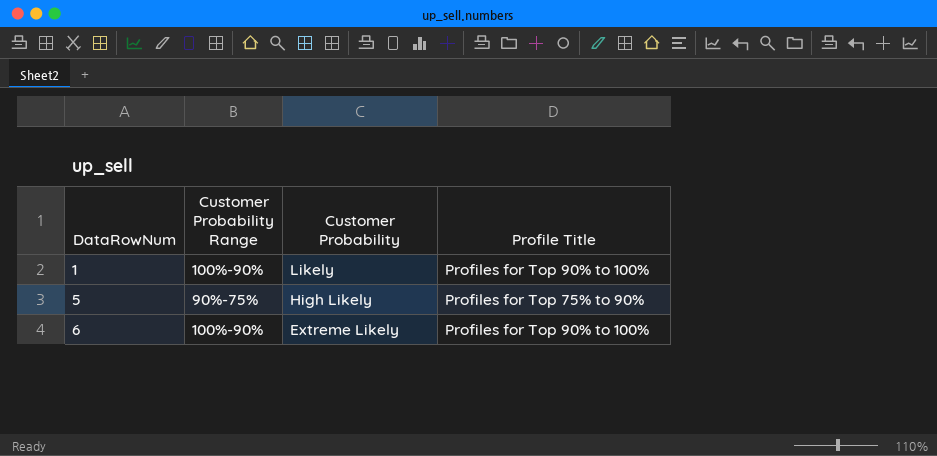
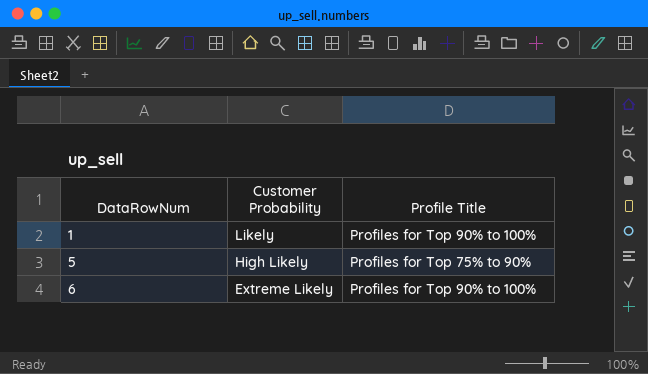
column Customer Probability Range | position: 2 -> none

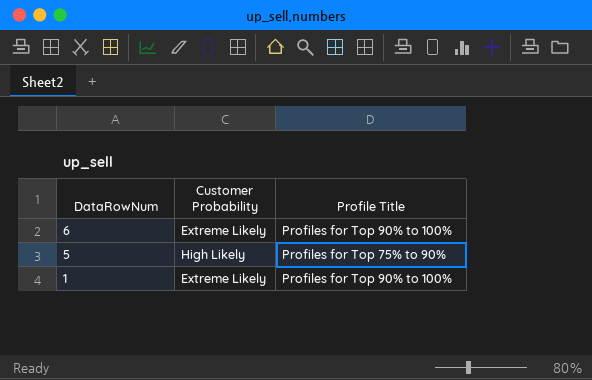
row order: DataRowNum ascending -> DataRowNum descending
1 | Customer Probability: Likely -> Extreme Likely

